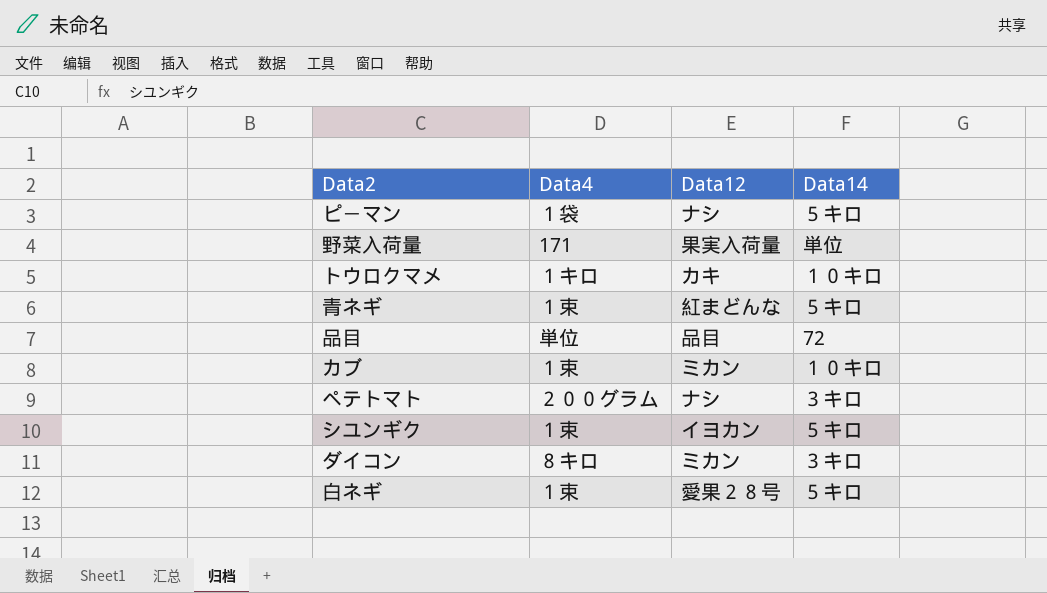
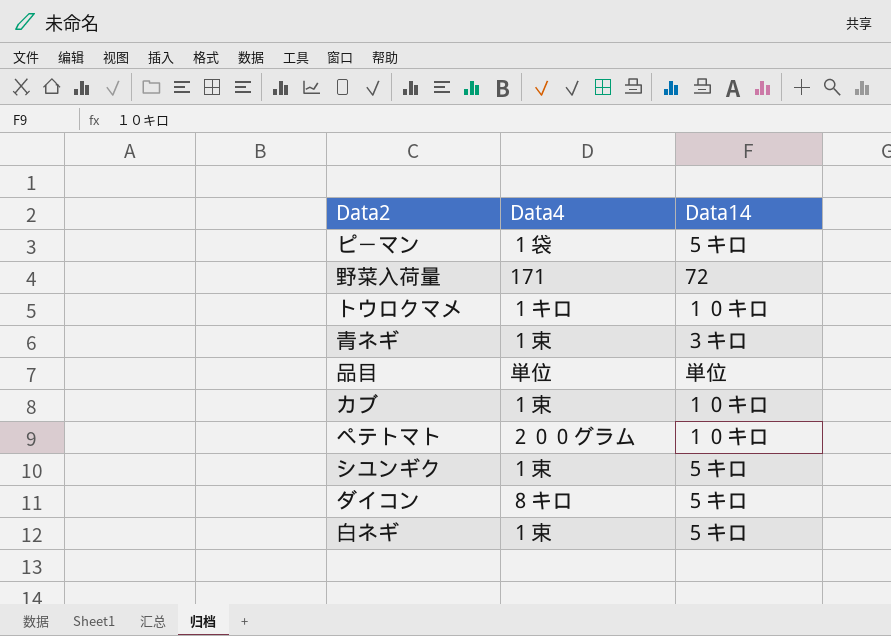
column Data12 | position: 3 -> none
野菜入荷量 | Data14: 単位 -> 72
青ネギ | Data14: ５キロ -> ３キロ
品目 | Data14: 72 -> 単位
ペテトマト | Data14: ３キロ -> １０キロ
ダイコン | Data14: ３キロ -> ５キロ

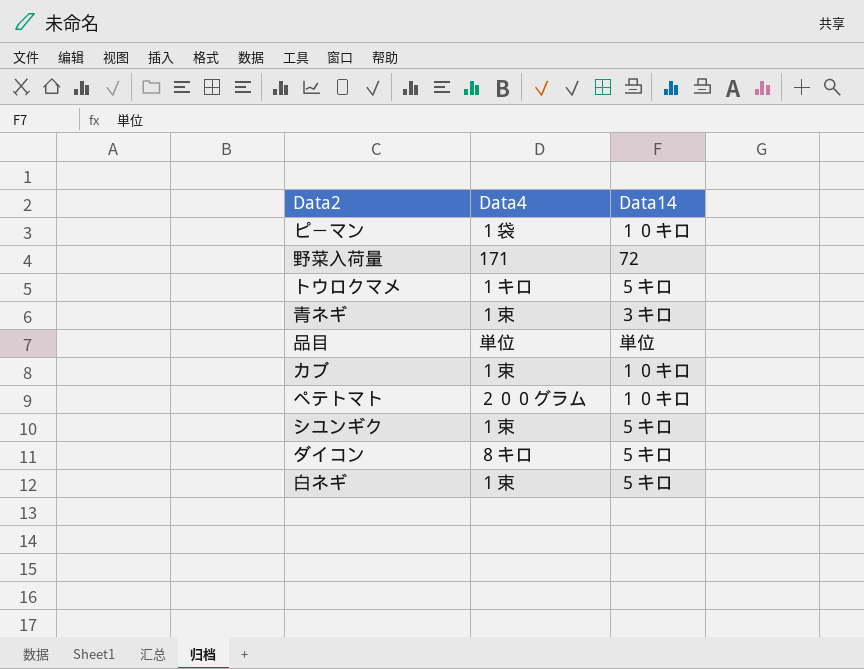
ピ－マン | Data14: ５キロ -> １０キロ
トウロクマメ | Data14: １０キロ -> ５キロ

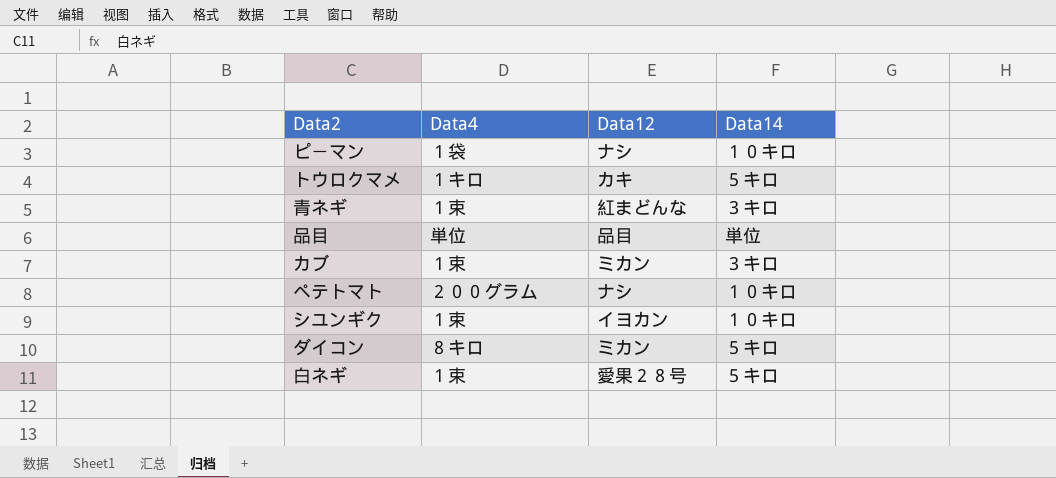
column Data12 | position: none -> 3
row 野菜入荷量: 171 | 72 -> none
カブ | Data14: １０キロ -> ３キロ
シユンギク | Data14: ５キロ -> １０キロ

